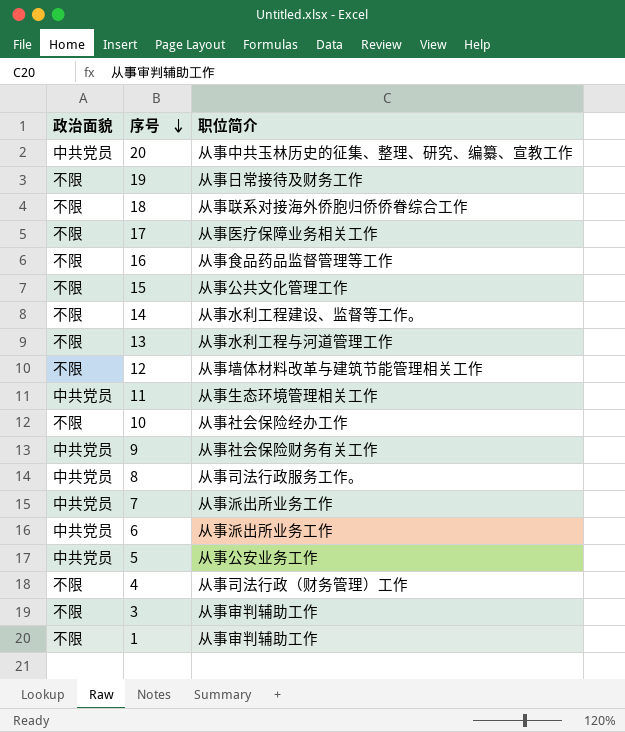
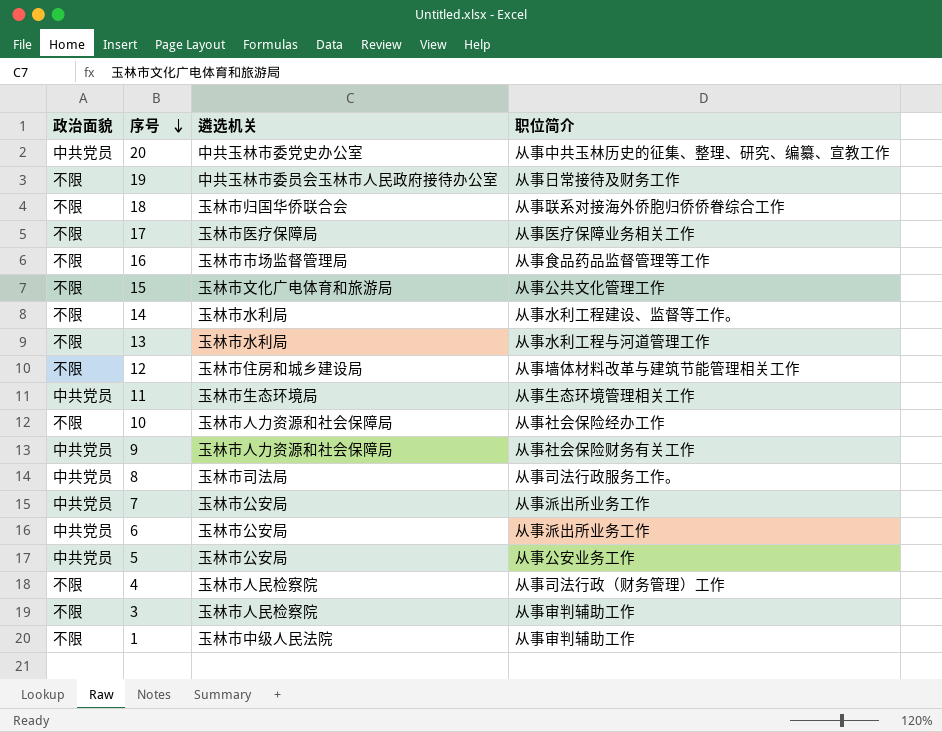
column 遴选机关 | position: none -> 3

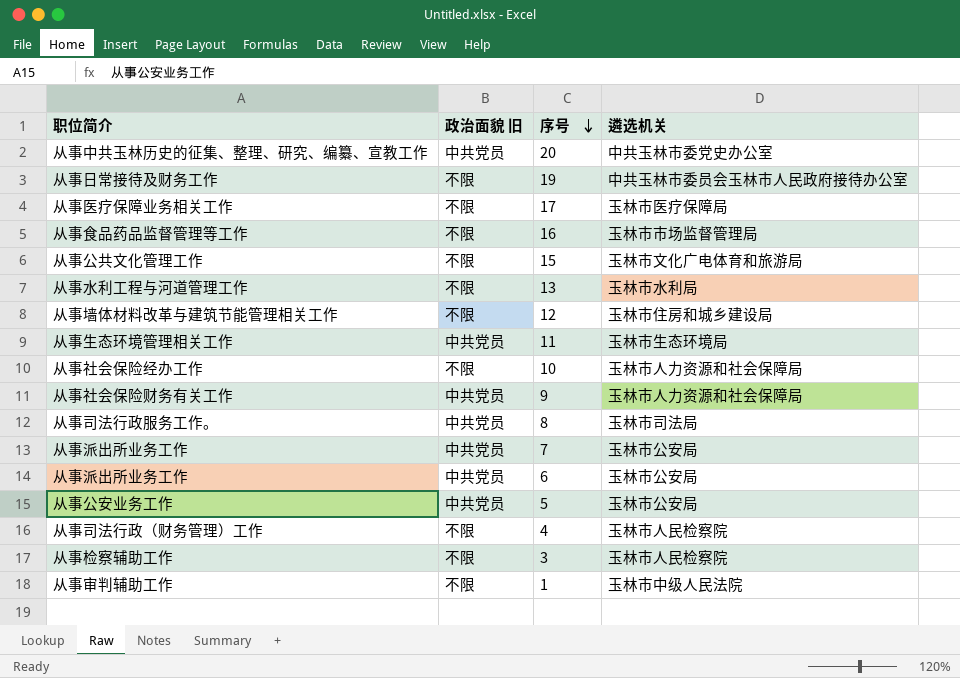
column 职位简介 | position: 4 -> 1
column name: 政治面貌 -> 政治面貌 旧
row 18: 不限 | 玉林市归国华侨联合会 | 从事联系对接海外侨胞归侨侨眷综合工作 -> none
row 14: 不限 | 玉林市水利局 | 从事水利工程建设、监督等工作。 -> none
3 | 职位简介: 从事审判辅助工作 -> 从事检察辅助工作

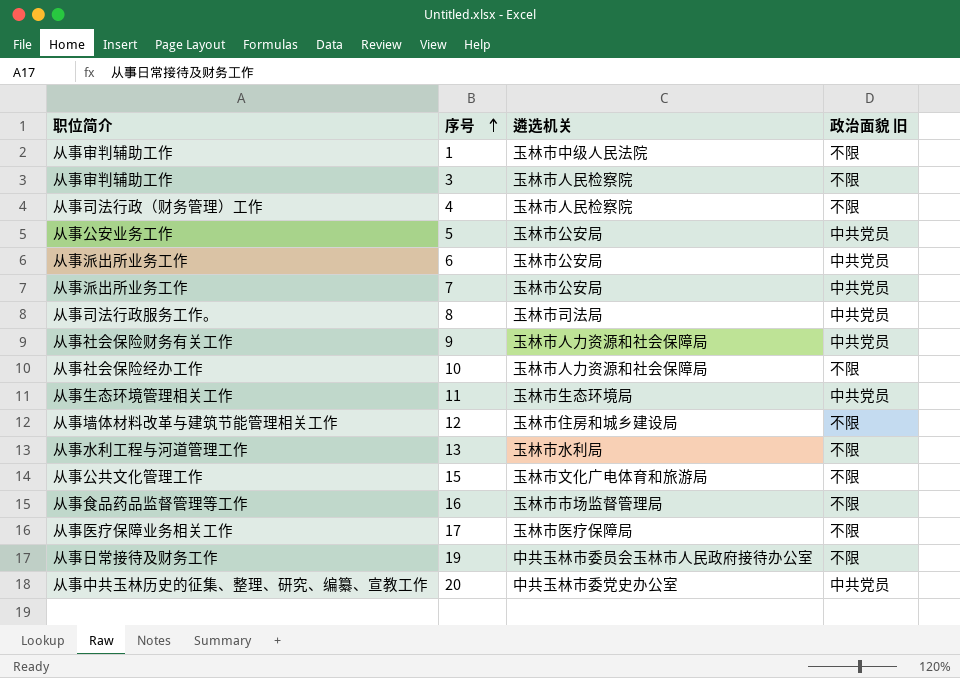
row order: 序号 descending -> 序号 ascending
column 政治面貌 旧 | position: 2 -> 4
3 | 职位简介: 从事检察辅助工作 -> 从事审判辅助工作

